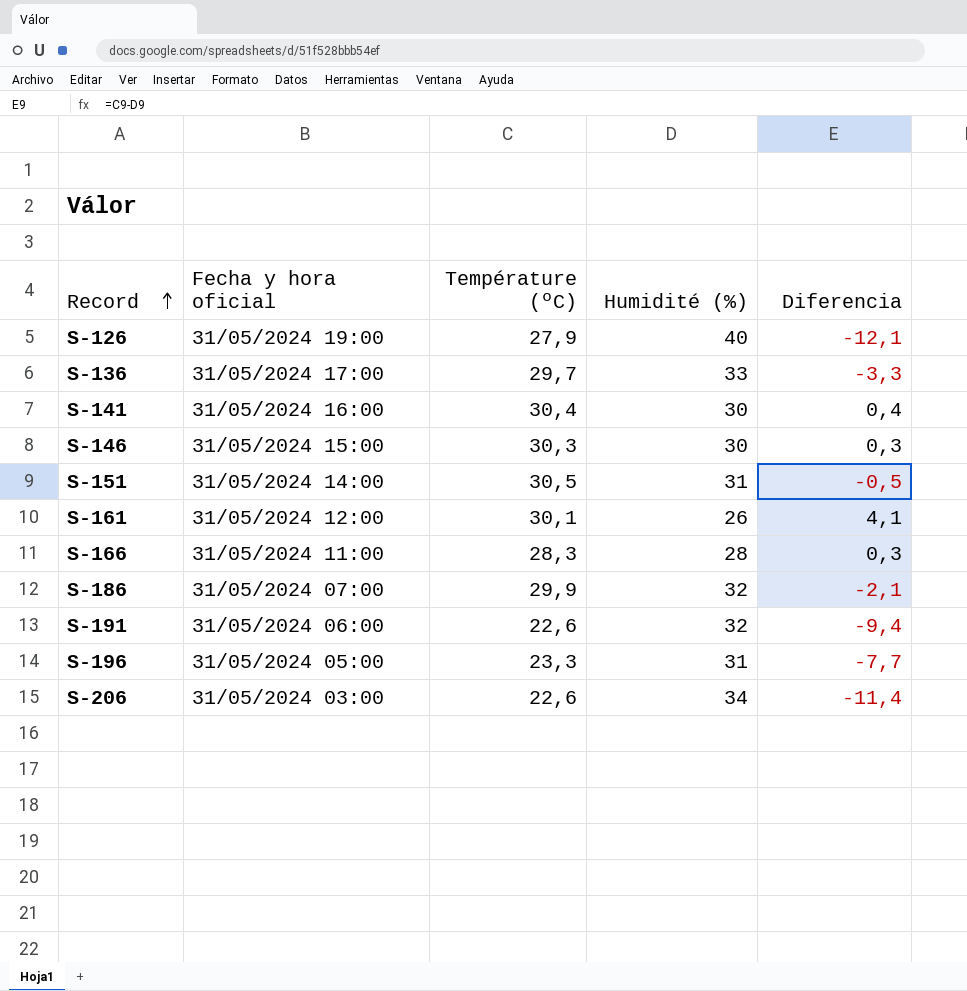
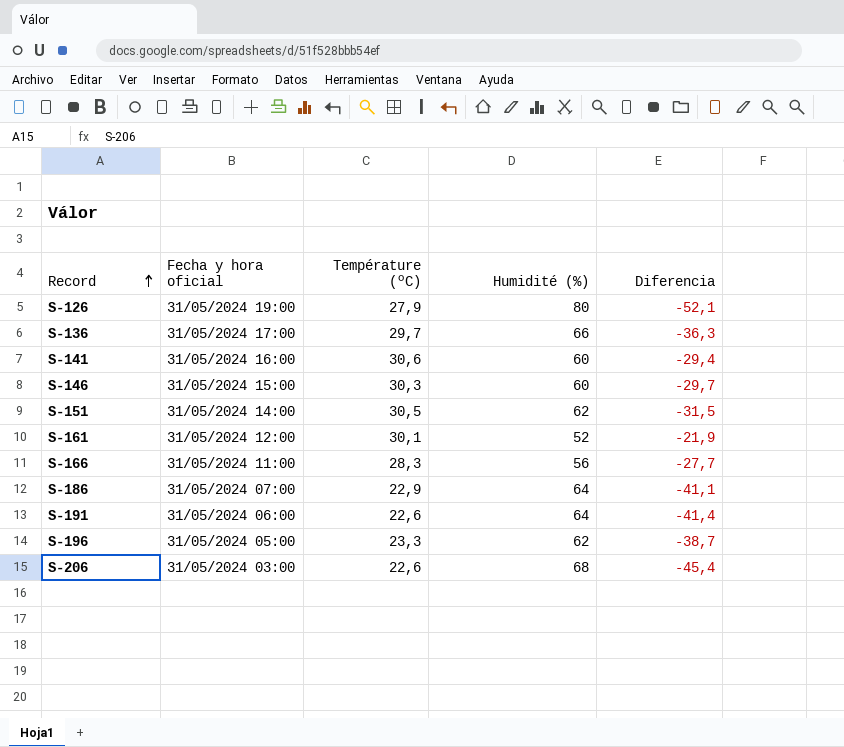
S-126 | Humidité (%): 40 -> 80
S-126 | Diferencia: -12,1 -> -52,1
S-136 | Humidité (%): 33 -> 66
S-136 | Diferencia: -3,3 -> -36,3
S-141 | Température (ºC): 30,4 -> 30,6
S-141 | Humidité (%): 30 -> 60
S-141 | Diferencia: 0,4 -> -29,4
S-146 | Humidité (%): 30 -> 60
S-146 | Diferencia: 0,3 -> -29,7
S-151 | Humidité (%): 31 -> 62
S-151 | Diferencia: -0,5 -> -31,5
S-161 | Humidité (%): 26 -> 52
S-161 | Diferencia: 4,1 -> -21,9
S-166 | Humidité (%): 28 -> 56
S-166 | Diferencia: 0,3 -> -27,7
S-186 | Température (ºC): 29,9 -> 22,9
S-186 | Humidité (%): 32 -> 64
S-186 | Diferencia: -2,1 -> -41,1
S-191 | Humidité (%): 32 -> 64
S-191 | Diferencia: -9,4 -> -41,4
S-196 | Humidité (%): 31 -> 62
S-196 | Diferencia: -7,7 -> -38,7
S-206 | Humidité (%): 34 -> 68
S-206 | Diferencia: -11,4 -> -45,4

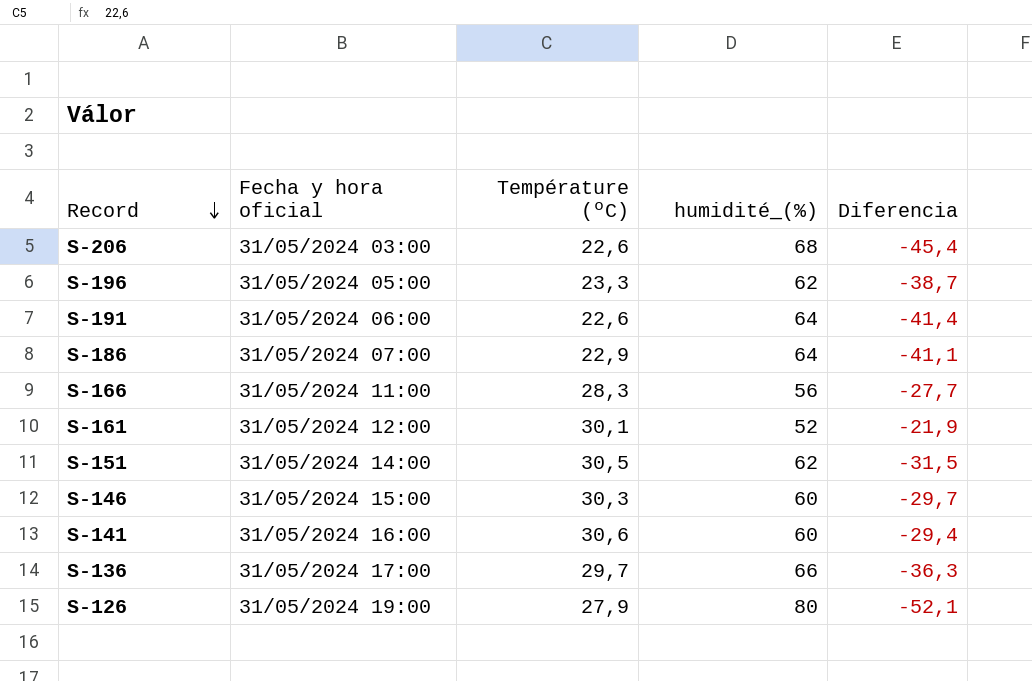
row order: Record ascending -> Record descending
column name: Humidité (%) -> humidité_(%)

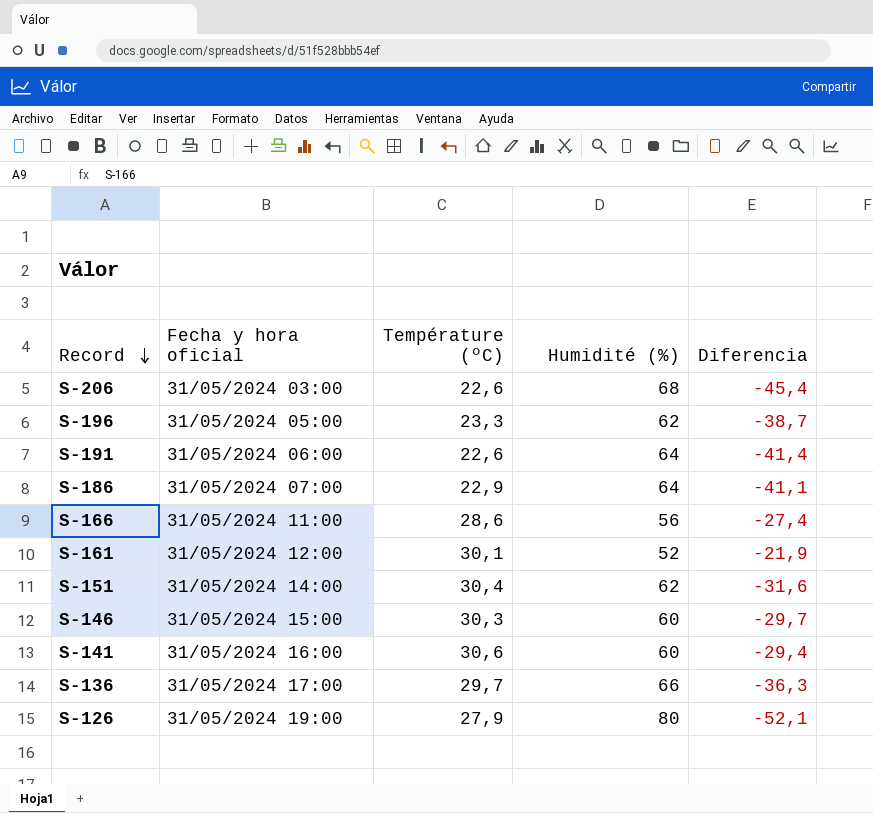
column name: humidité_(%) -> Humidité (%)
S-166 | Température (ºC): 28,3 -> 28,6
S-166 | Diferencia: -27,7 -> -27,4
S-151 | Température (ºC): 30,5 -> 30,4
S-151 | Diferencia: -31,5 -> -31,6

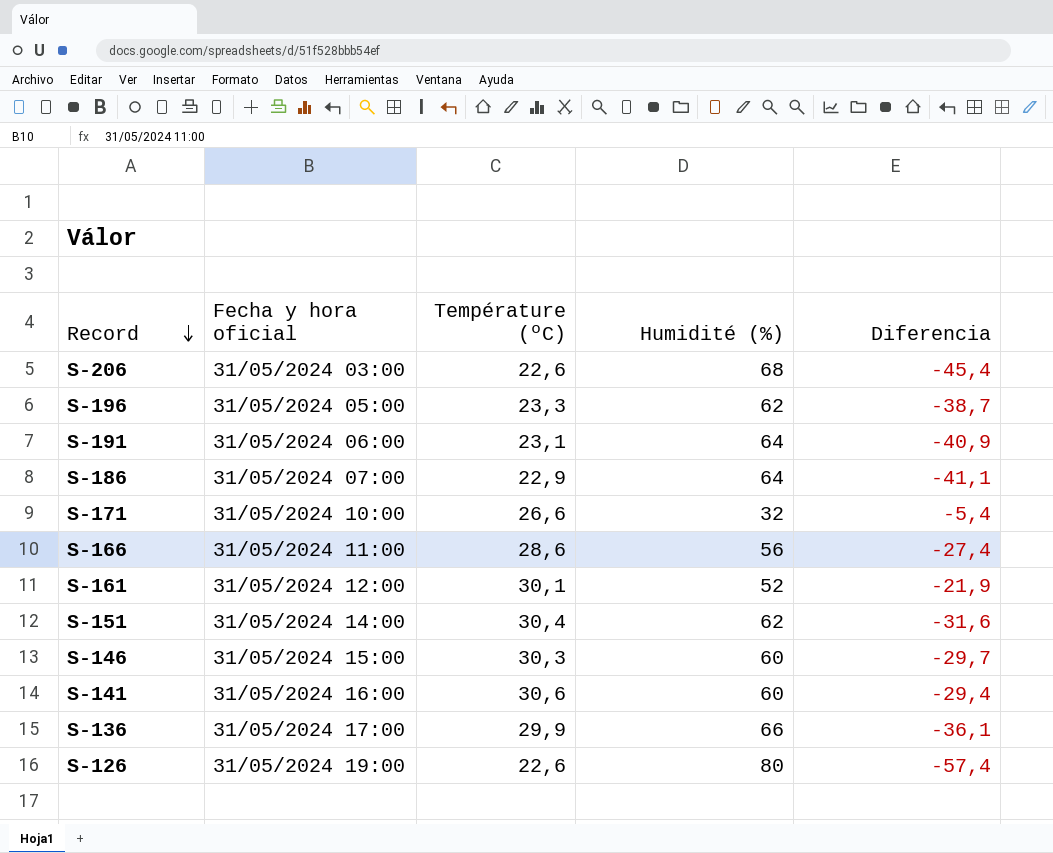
S-191 | Température (ºC): 22,6 -> 23,1
S-191 | Diferencia: -41,4 -> -40,9
row S-171: none -> 31/05/2024 10:00 | 26,6 | 32 | -5,4
S-136 | Température (ºC): 29,7 -> 29,9
S-136 | Diferencia: -36,3 -> -36,1
S-126 | Température (ºC): 27,9 -> 22,6
S-126 | Diferencia: -52,1 -> -57,4

